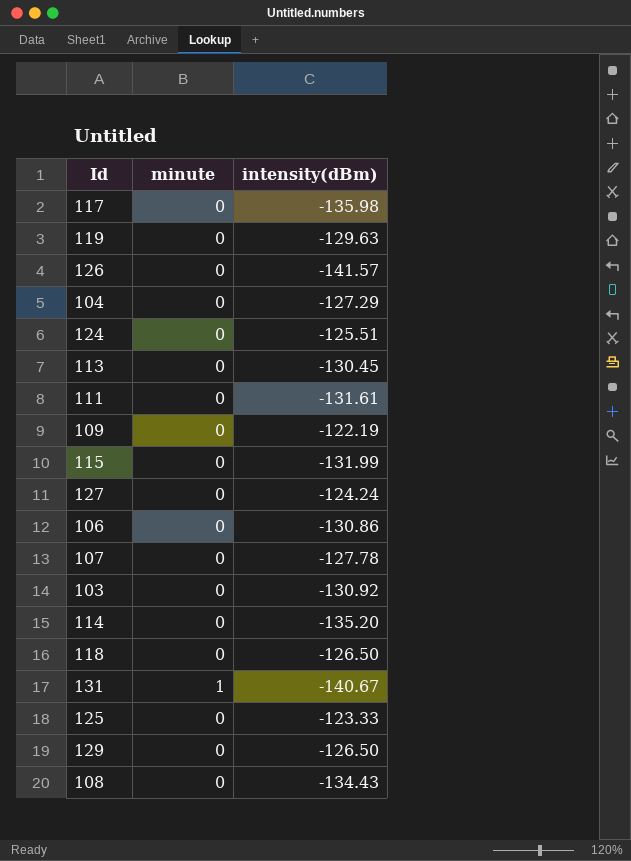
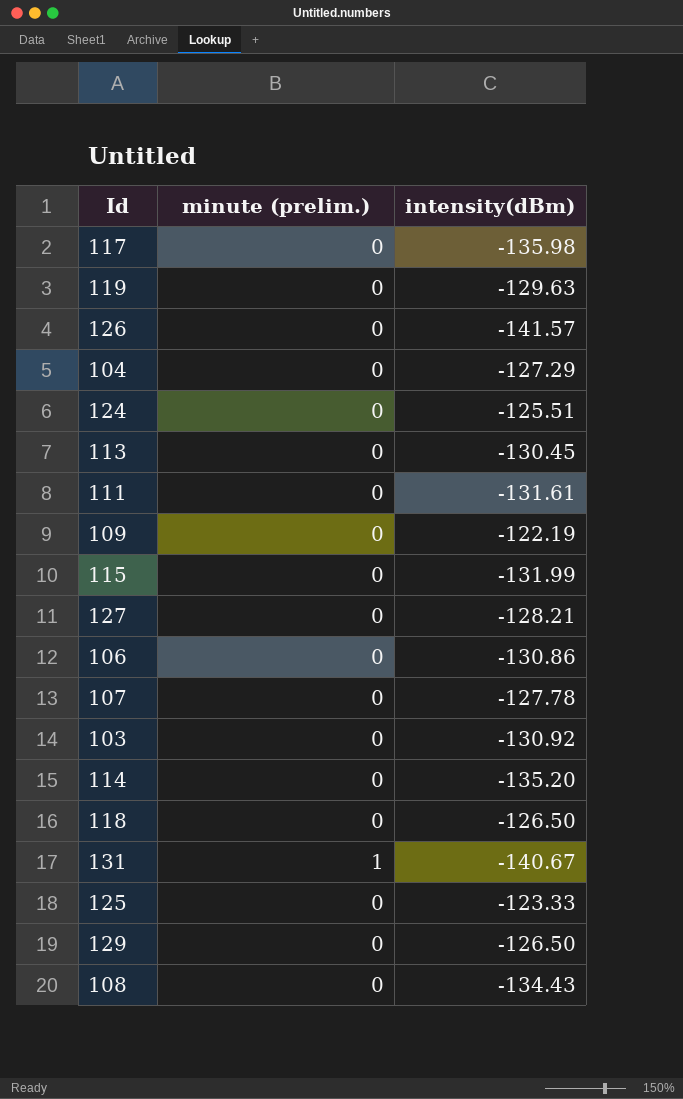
column name: minute -> minute (prelim.)
127 | intensity(dBm): -124.24 -> -128.21

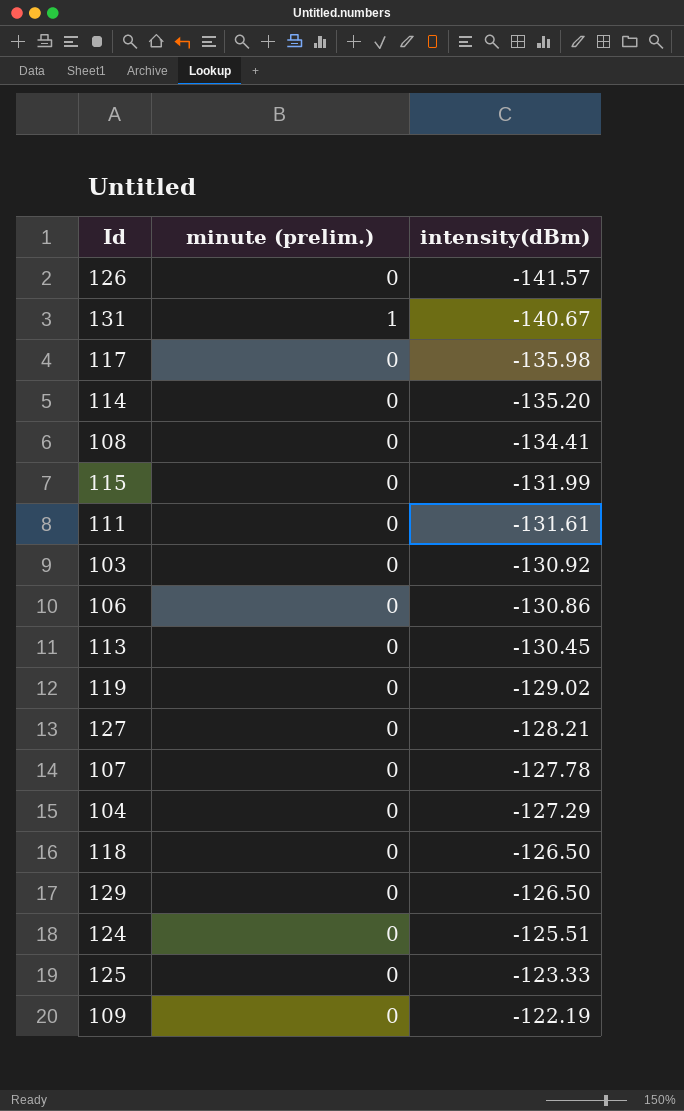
row order: none -> intensity(dBm) ascending
108 | intensity(dBm): -134.43 -> -134.41
119 | intensity(dBm): -129.63 -> -129.02

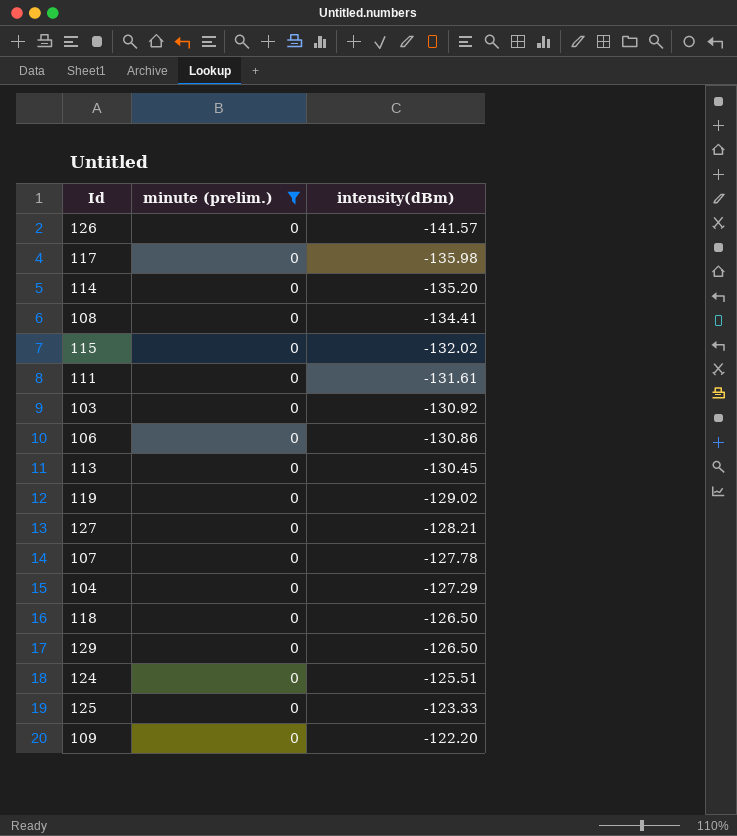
filter: none -> minute (prelim.) = 0
115 | intensity(dBm): -131.99 -> -132.02
109 | intensity(dBm): -122.19 -> -122.20

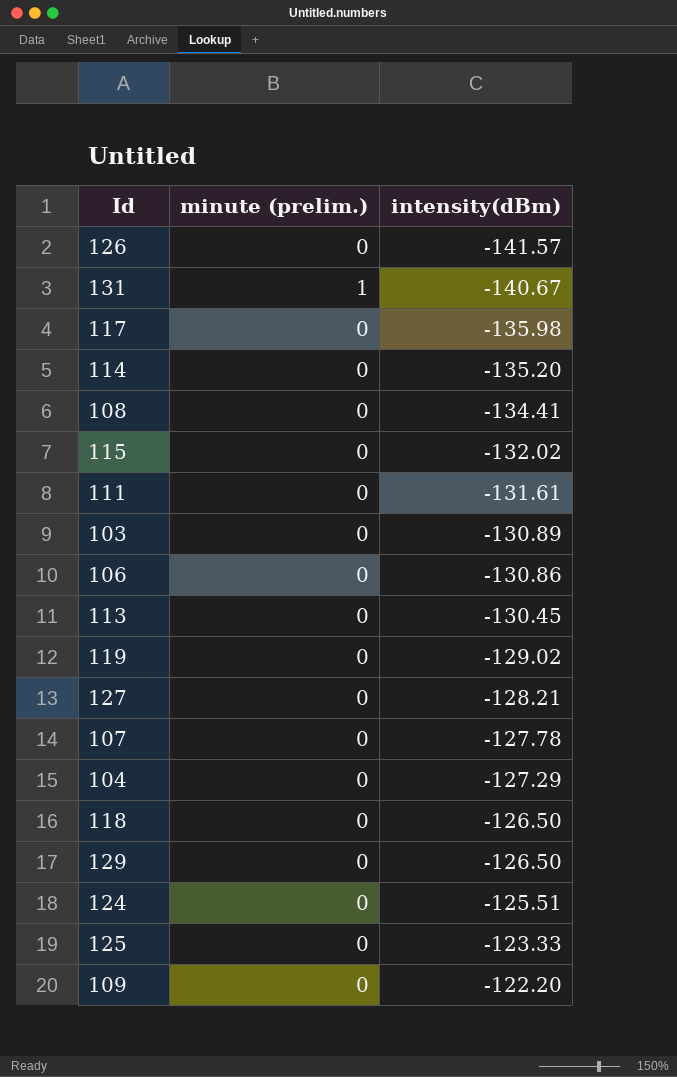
filter: minute (prelim.) = 0 -> none
103 | intensity(dBm): -130.92 -> -130.89

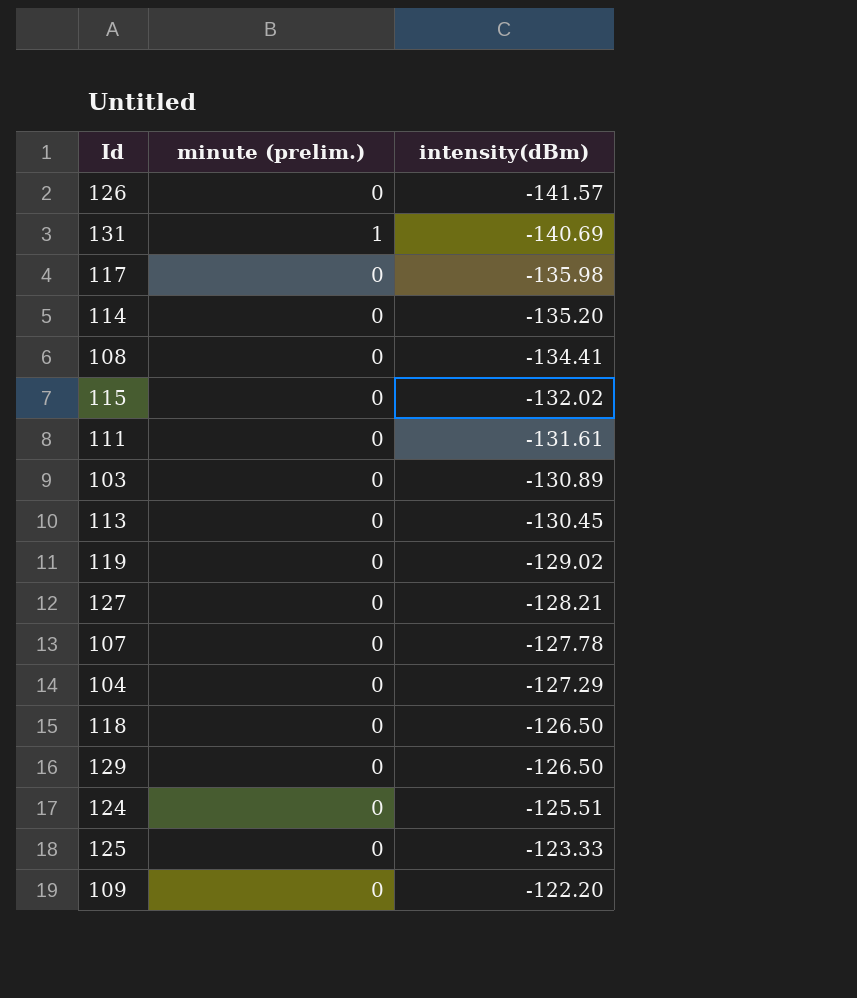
row 106: 0 | -130.86 -> none
131 | intensity(dBm): -140.67 -> -140.69

